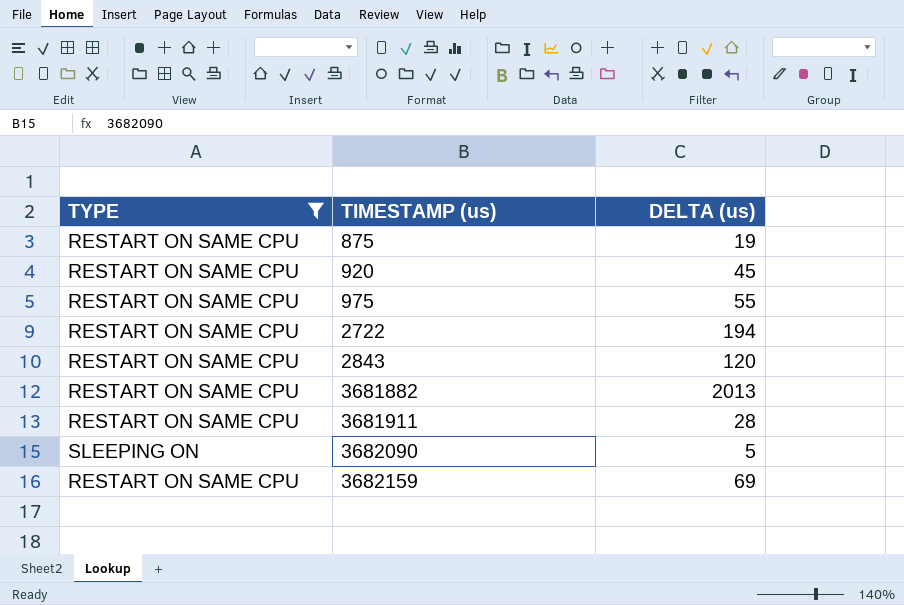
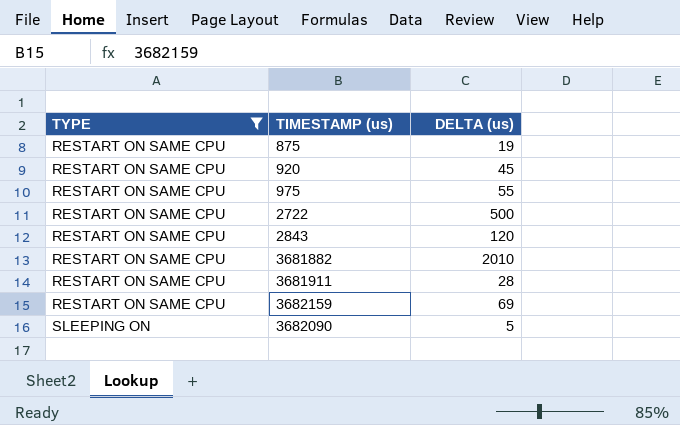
row order: TIMESTAMP (us) ascending -> TYPE ascending
2722 | DELTA (us): 194 -> 500
3681882 | DELTA (us): 2013 -> 2010

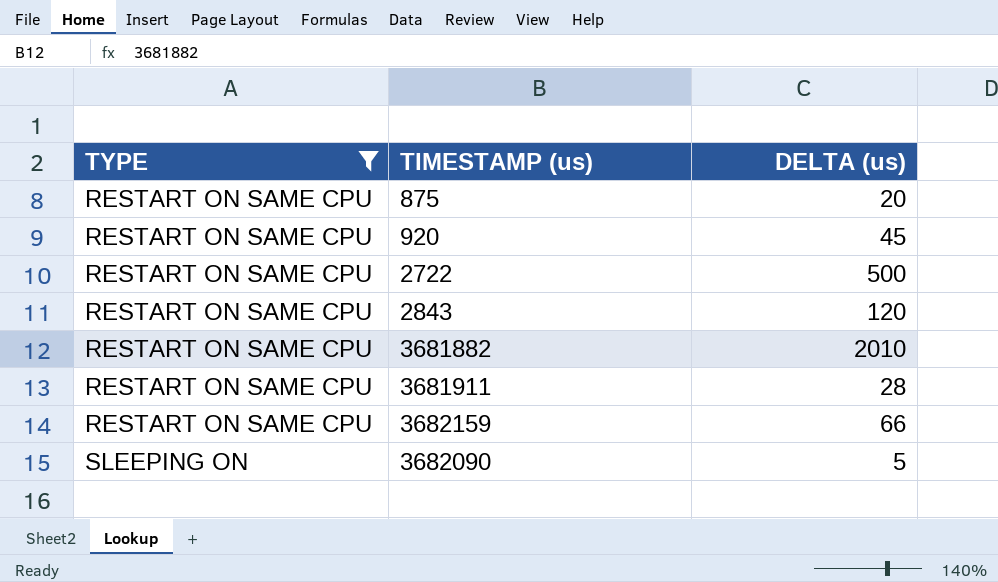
row 975: RESTART ON SAME CPU | 55 -> none
875 | DELTA (us): 19 -> 20
3682159 | DELTA (us): 69 -> 66

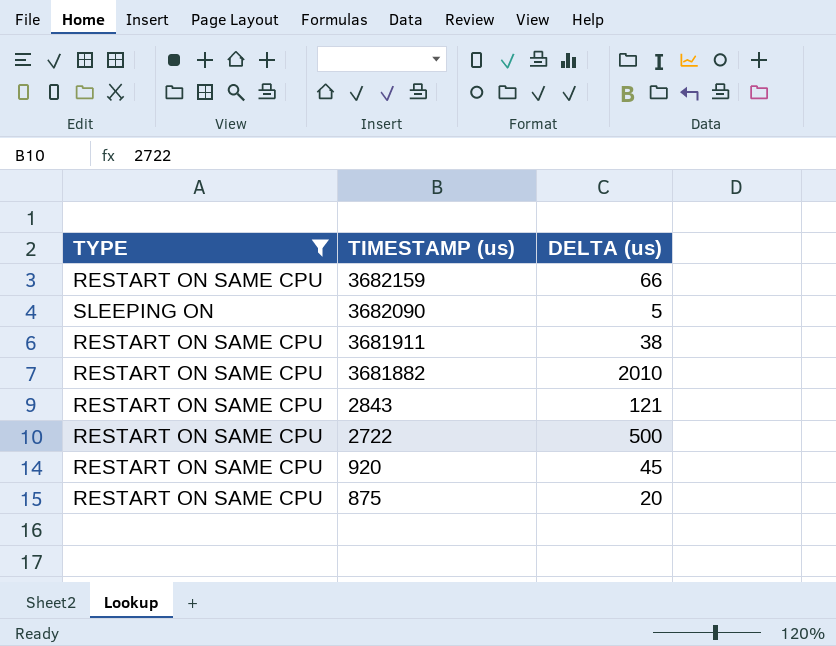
row order: TYPE ascending -> TIMESTAMP (us) descending
3681911 | DELTA (us): 28 -> 38
2843 | DELTA (us): 120 -> 121

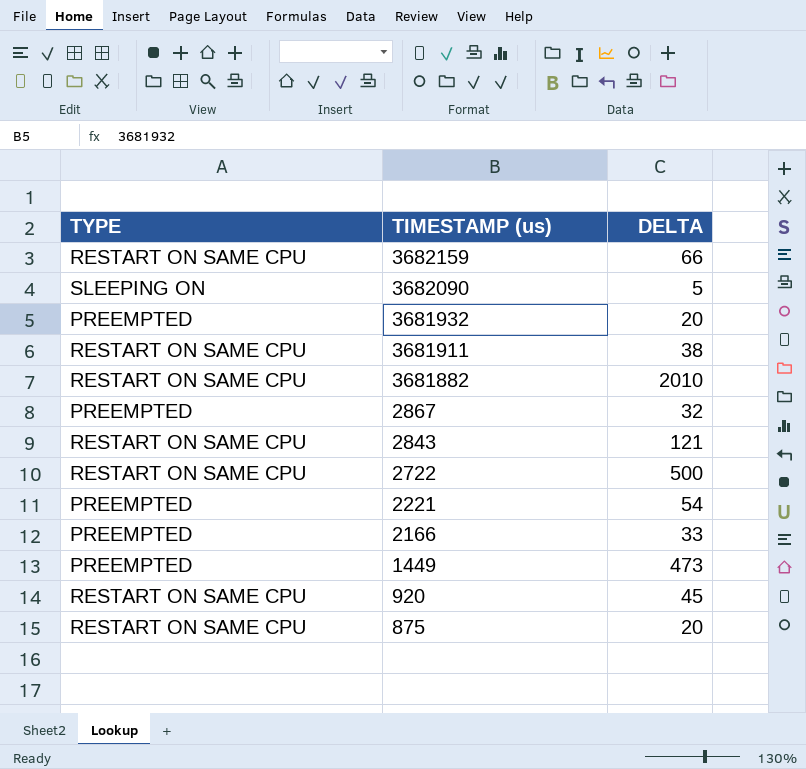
filter: TYPE != PREEMPTED -> none
column name: DELTA (us) -> DELTA

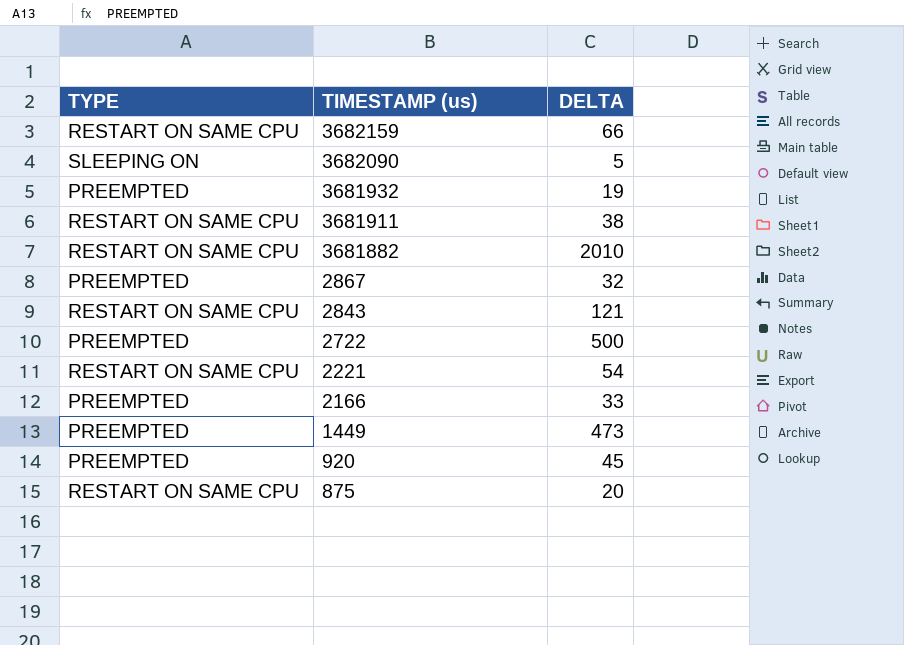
3681932 | DELTA: 20 -> 19
2722 | TYPE: RESTART ON SAME CPU -> PREEMPTED
2221 | TYPE: PREEMPTED -> RESTART ON SAME CPU
920 | TYPE: RESTART ON SAME CPU -> PREEMPTED

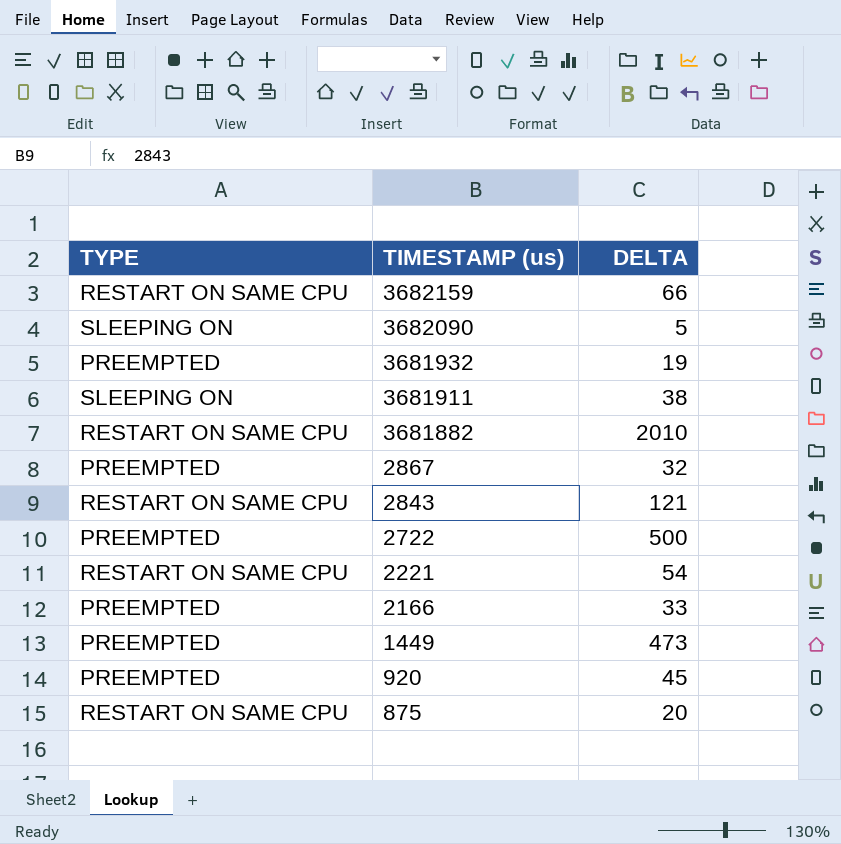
3681911 | TYPE: RESTART ON SAME CPU -> SLEEPING ON

